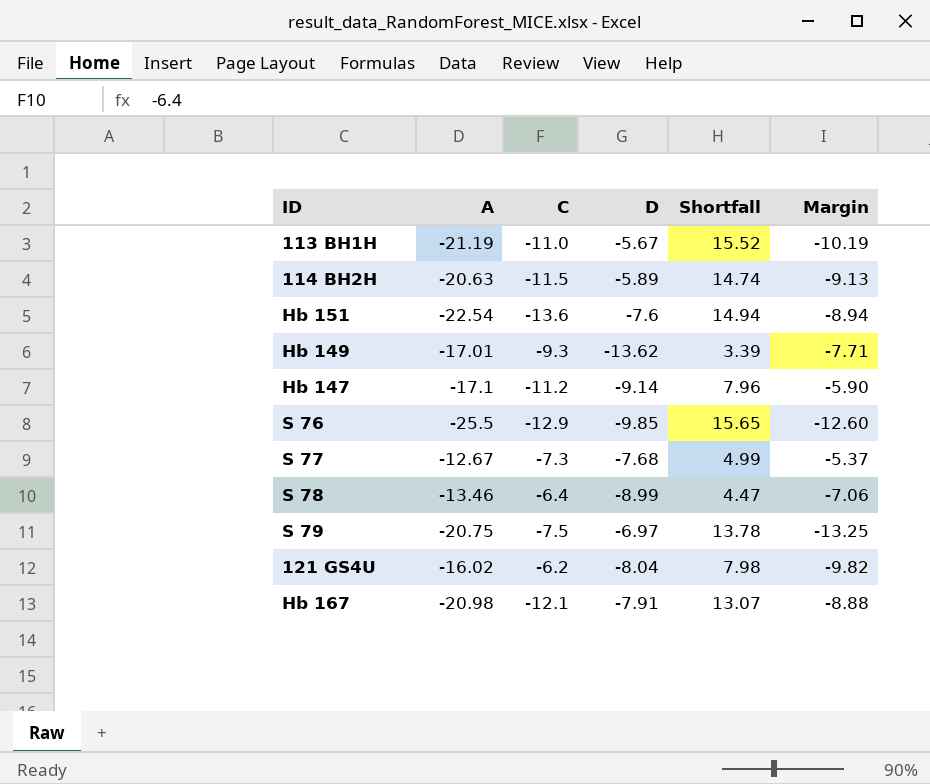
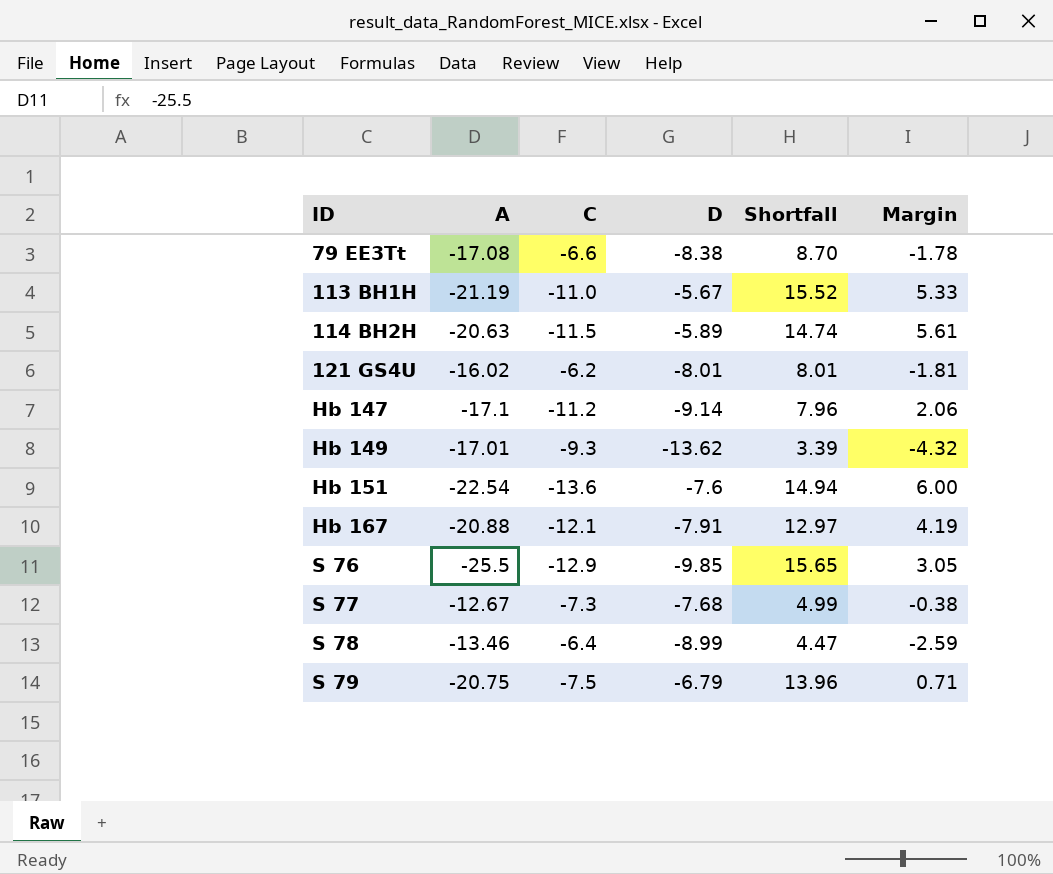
row order: none -> ID ascending
column Margin | formula: [A] - [C] -> [D] - [C]
row 79 EE3Tt: none -> -17.08 | -6.6 | -8.38 | 8.70 | -1.78
121 GS4U | D: -8.04 -> -8.01
121 GS4U | Shortfall: 7.98 -> 8.01
Hb 167 | A: -20.98 -> -20.88
Hb 167 | Shortfall: 13.07 -> 12.97
S 79 | D: -6.97 -> -6.79
S 79 | Shortfall: 13.78 -> 13.96

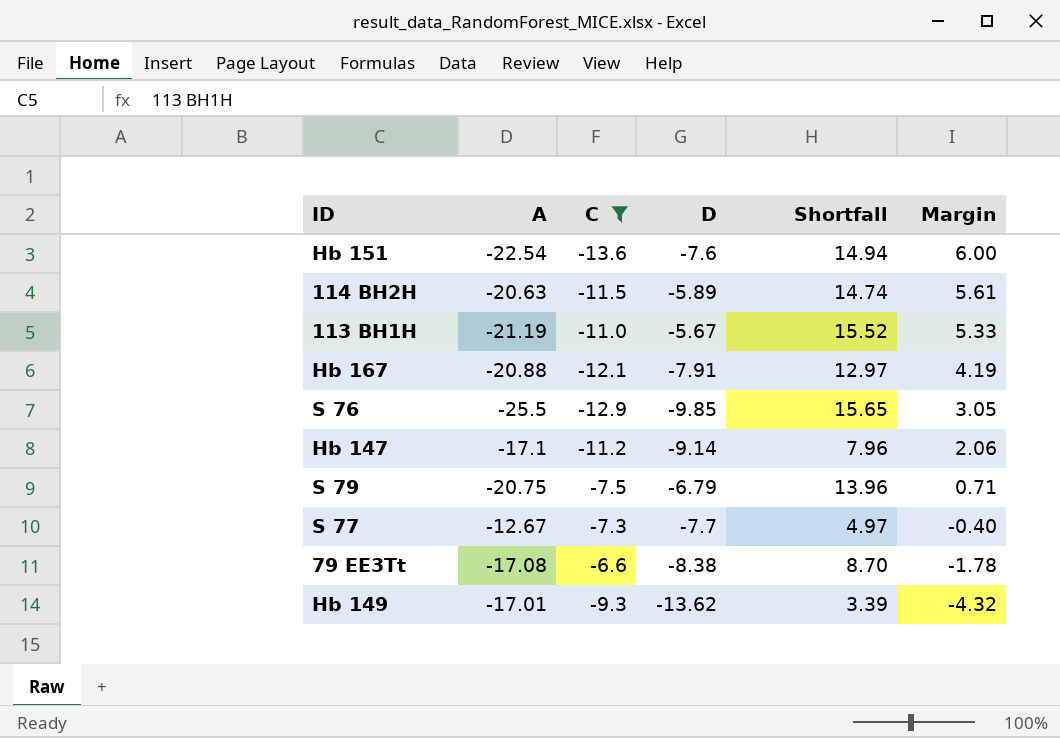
filter: none -> C <= -6.6
row order: ID ascending -> Margin descending
S 77 | D: -7.68 -> -7.7
S 77 | Shortfall: 4.99 -> 4.97
S 77 | Margin: -0.38 -> -0.40

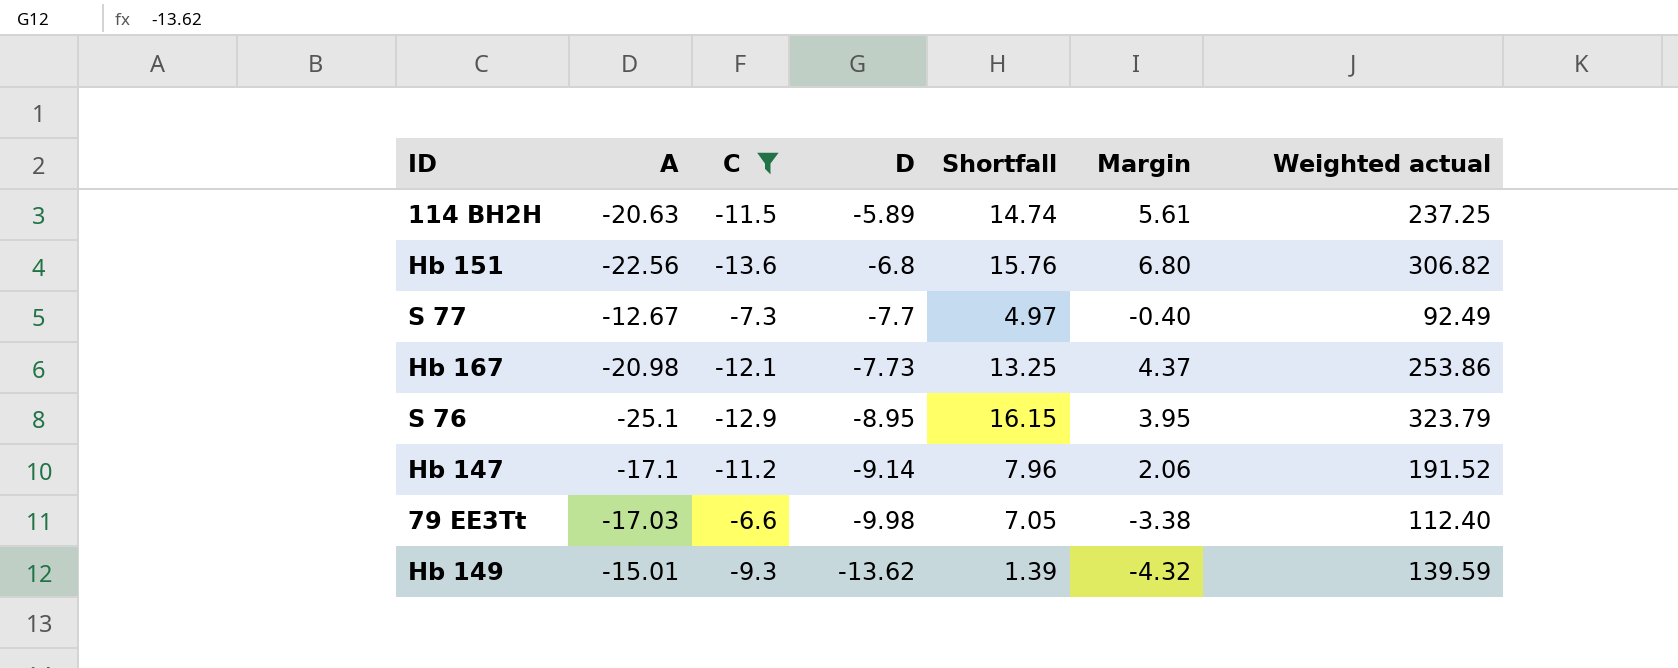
row order: Margin descending -> D descending
column Weighted actual | formula: none -> [A] * [C]
row 113 BH1H: -21.19 | -11.0 | -5.67 | 15.52 | 5.33 -> none
row S 79: -20.75 | -7.5 | -6.79 | 13.96 | 0.71 -> none
Hb 151 | A: -22.54 -> -22.56
Hb 151 | D: -7.6 -> -6.8
Hb 151 | Shortfall: 14.94 -> 15.76
Hb 151 | Margin: 6.00 -> 6.80
Hb 167 | A: -20.88 -> -20.98
Hb 167 | D: -7.91 -> -7.73
Hb 167 | Shortfall: 12.97 -> 13.25
Hb 167 | Margin: 4.19 -> 4.37
S 76 | A: -25.5 -> -25.1
S 76 | D: -9.85 -> -8.95
S 76 | Shortfall: 15.65 -> 16.15
S 76 | Margin: 3.05 -> 3.95
79 EE3Tt | A: -17.08 -> -17.03
79 EE3Tt | D: -8.38 -> -9.98
79 EE3Tt | Shortfall: 8.70 -> 7.05
79 EE3Tt | Margin: -1.78 -> -3.38
Hb 149 | A: -17.01 -> -15.01
Hb 149 | Shortfall: 3.39 -> 1.39

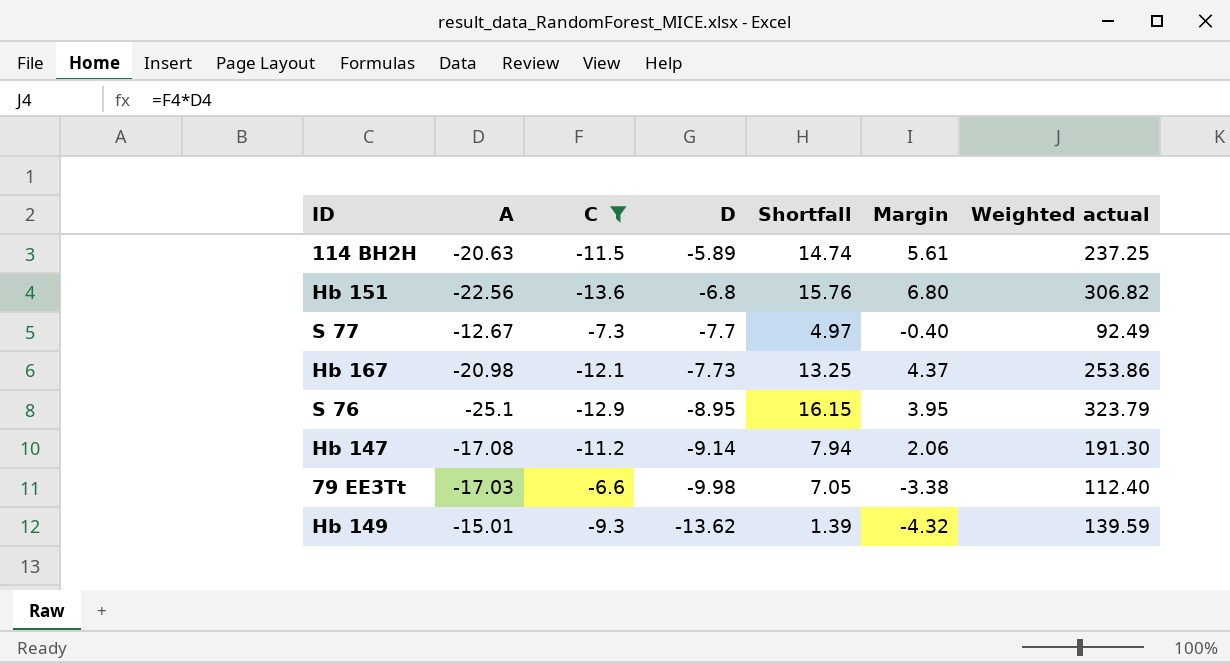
Hb 147 | A: -17.1 -> -17.08
Hb 147 | Shortfall: 7.96 -> 7.94
Hb 147 | Weighted actual: 191.52 -> 191.30

